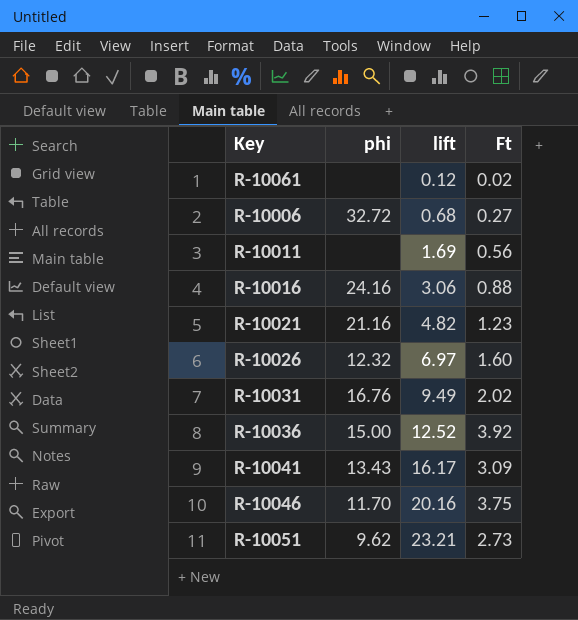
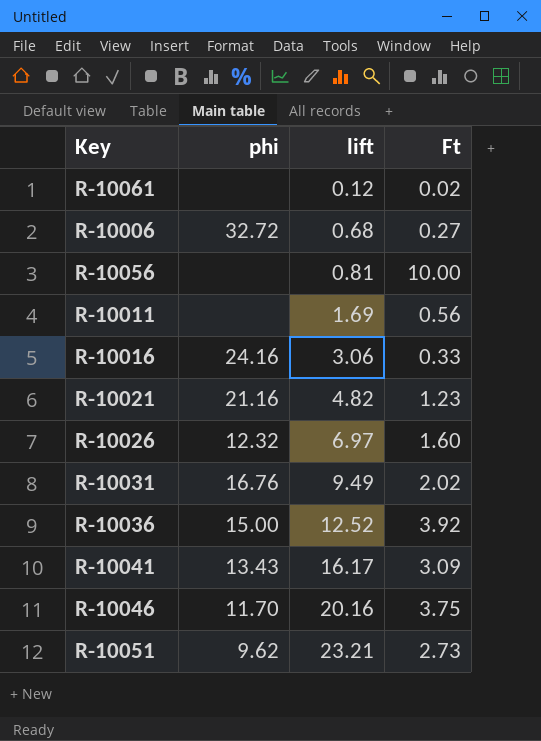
row R-10056: none -> none | 0.81 | 10.00
R-10016 | Ft: 0.88 -> 0.33

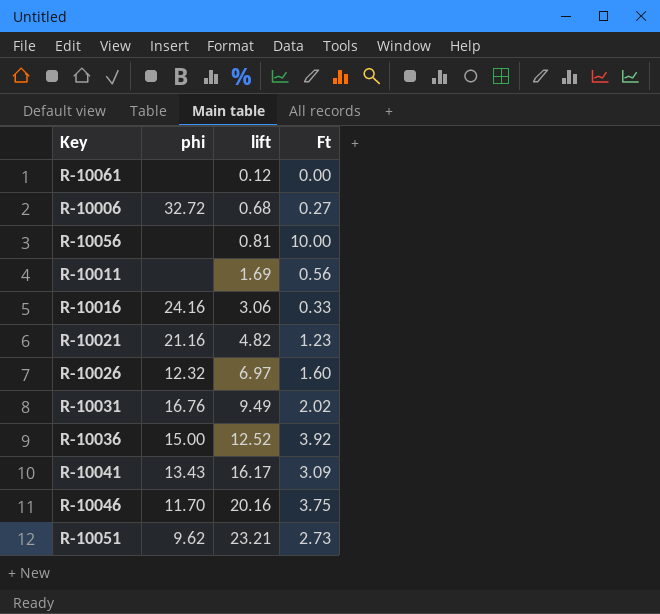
R-10061 | Ft: 0.02 -> 0.00

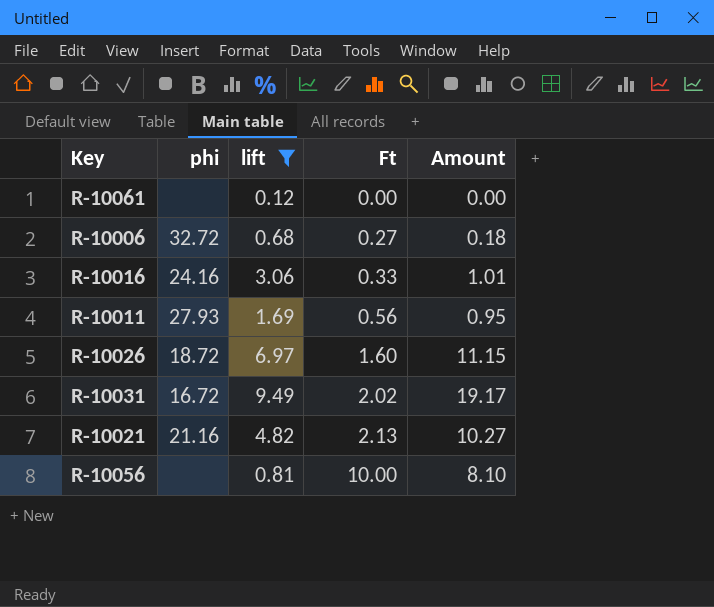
filter: none -> lift <= 9.49
row order: lift ascending -> Ft ascending
column Amount | formula: none -> [lift] * [Ft]
R-10011 | phi: none -> 27.93
R-10026 | phi: 12.32 -> 18.72
R-10031 | phi: 16.76 -> 16.72
R-10021 | Ft: 1.23 -> 2.13

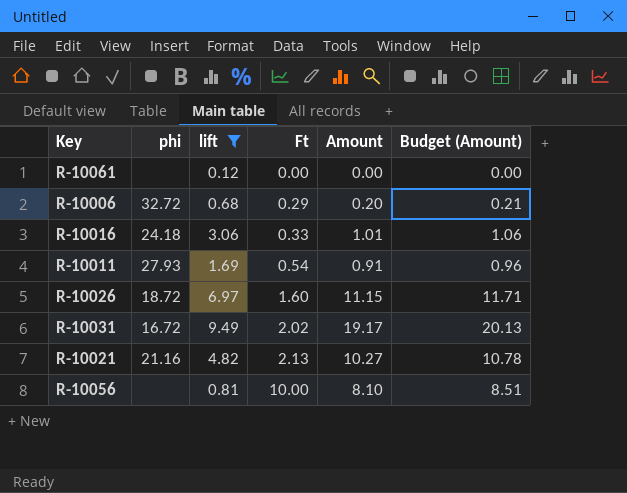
column Budget (Amount) | formula: none -> [Amount] * 1.05
R-10006 | Ft: 0.27 -> 0.29
R-10006 | Amount: 0.18 -> 0.20
R-10016 | phi: 24.16 -> 24.18
R-10011 | Ft: 0.56 -> 0.54
R-10011 | Amount: 0.95 -> 0.91

